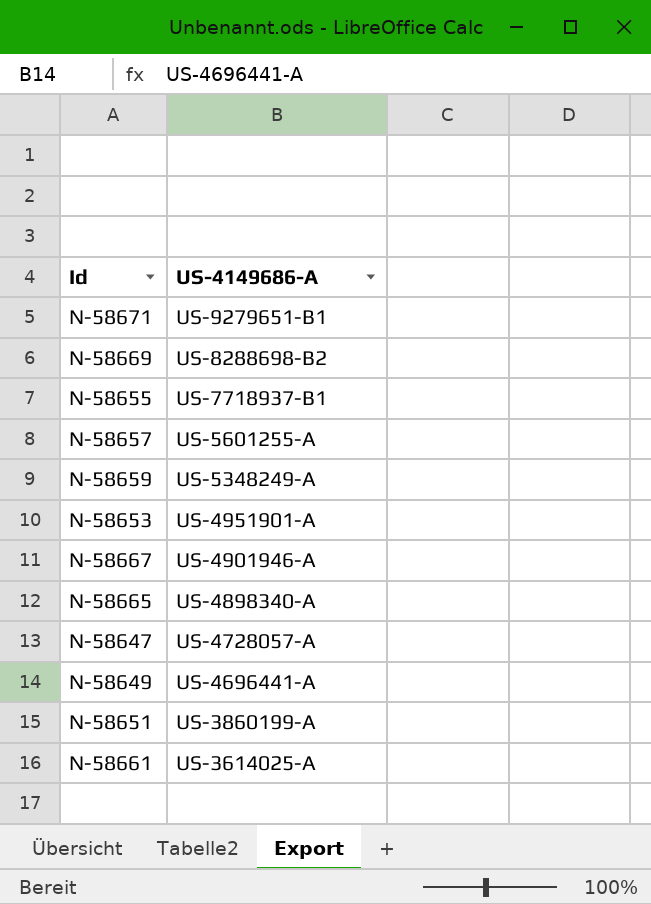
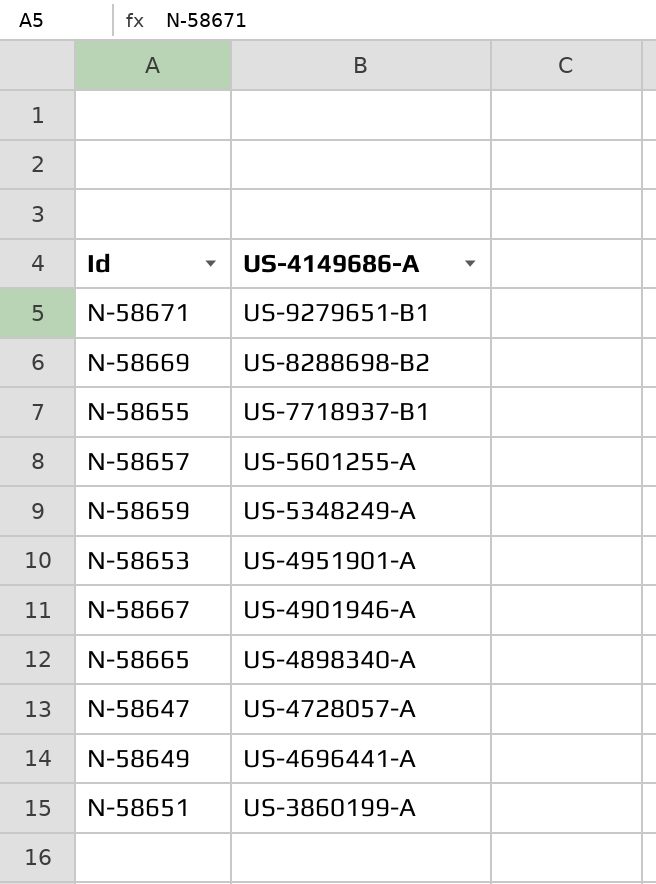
row N-58661: US-3614025-A -> none

